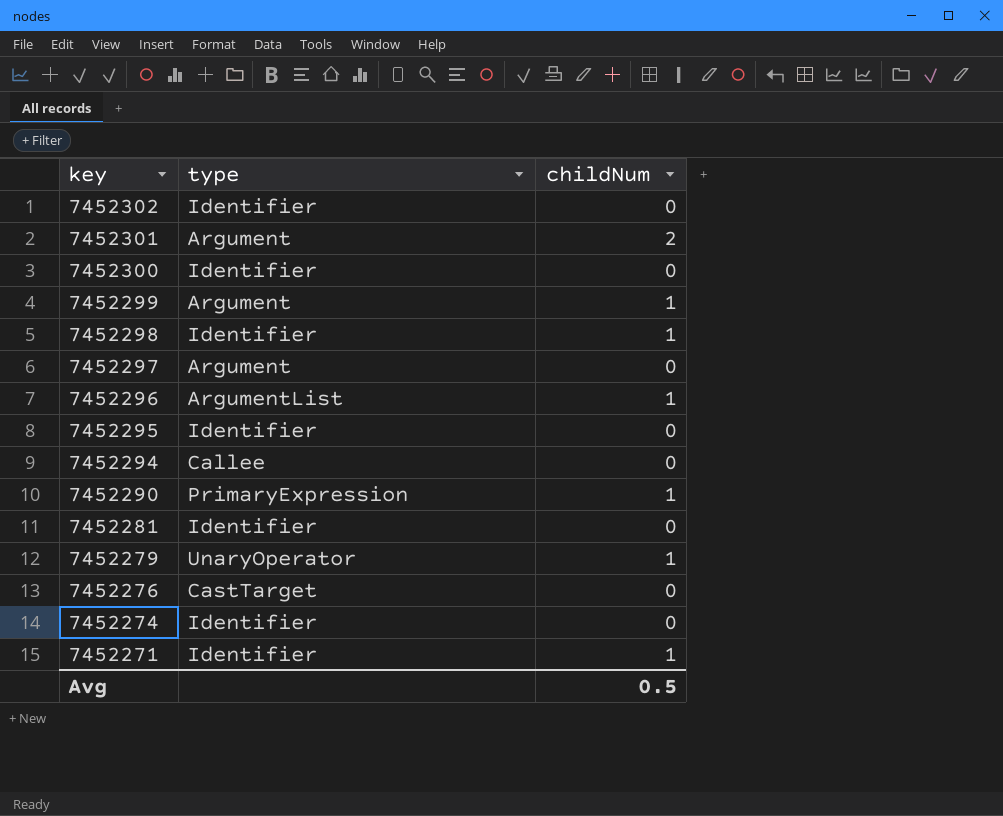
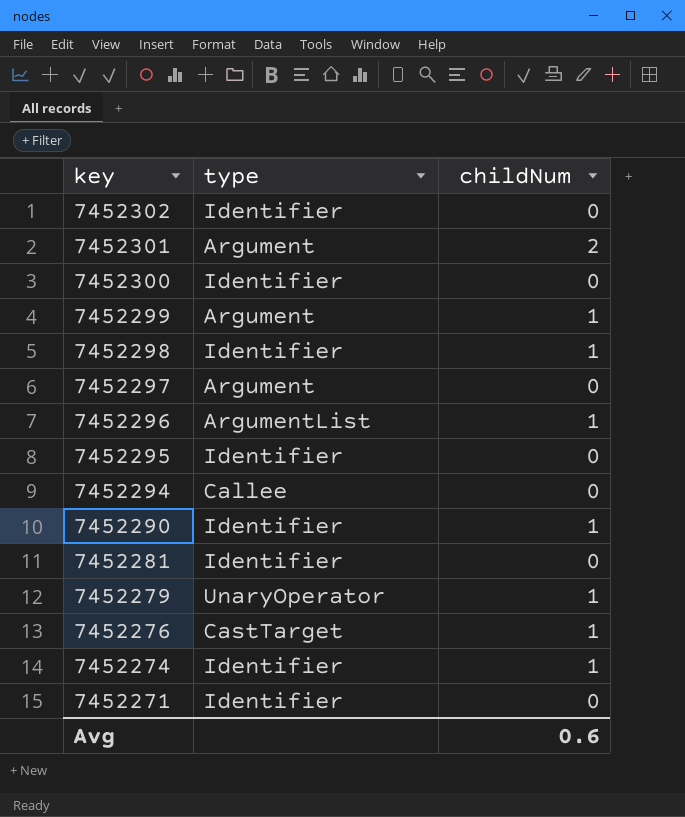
7452290 | type: PrimaryExpression -> Identifier
7452276 | childNum: 0 -> 1
7452274 | childNum: 0 -> 1
7452271 | childNum: 1 -> 0
Avg | childNum: 0.5 -> 0.6

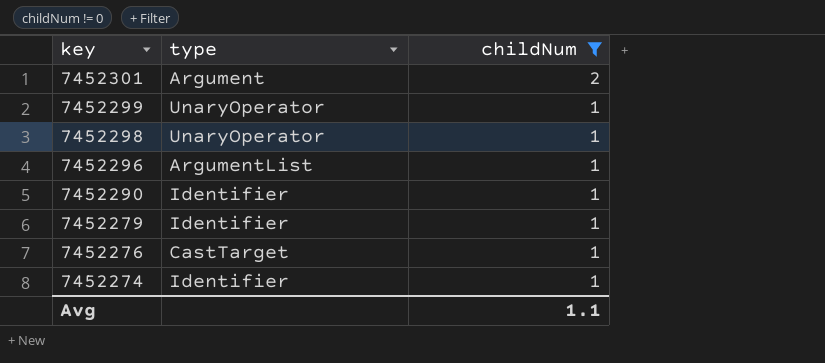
filter: none -> childNum != 0
7452299 | type: Argument -> UnaryOperator
7452298 | type: Identifier -> UnaryOperator
7452279 | type: UnaryOperator -> Identifier
Avg | childNum: 0.6 -> 1.1

